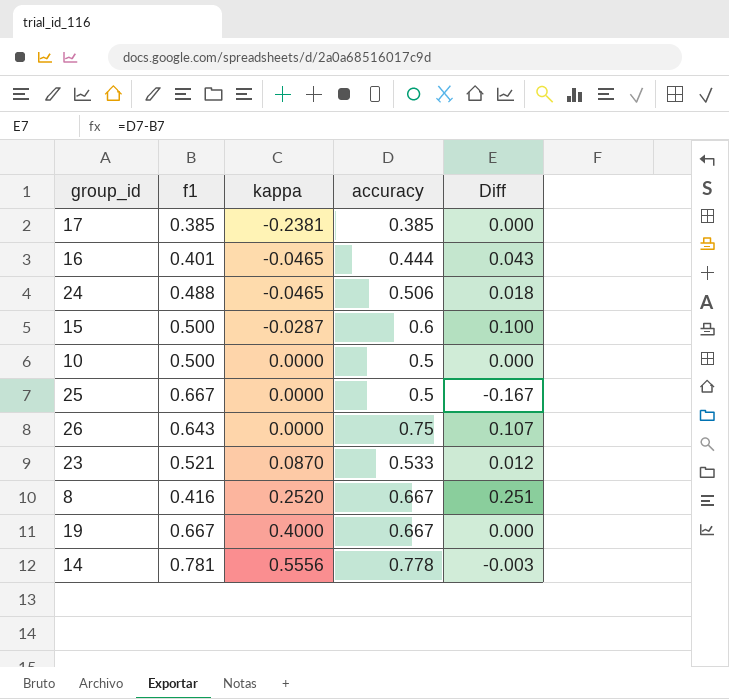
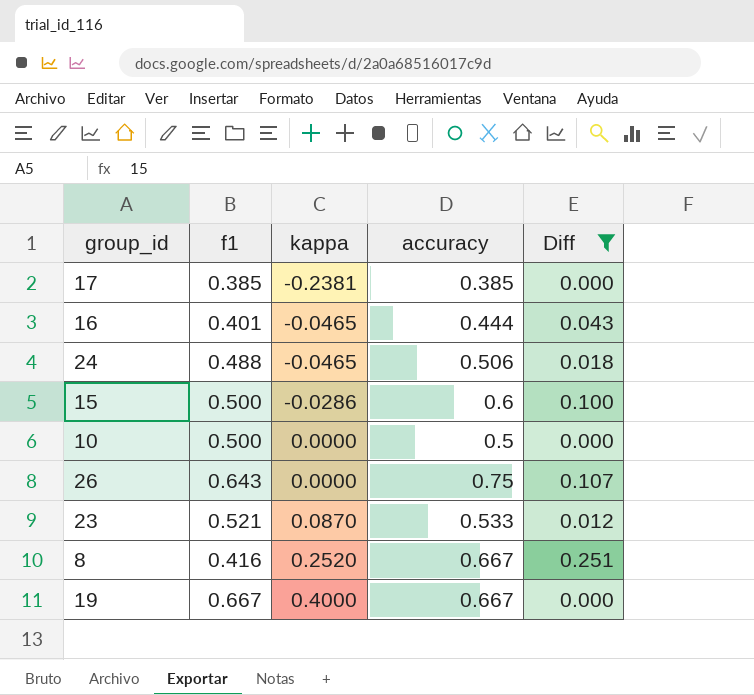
filter: none -> Diff >= 0.000
15 | kappa: -0.0287 -> -0.0286

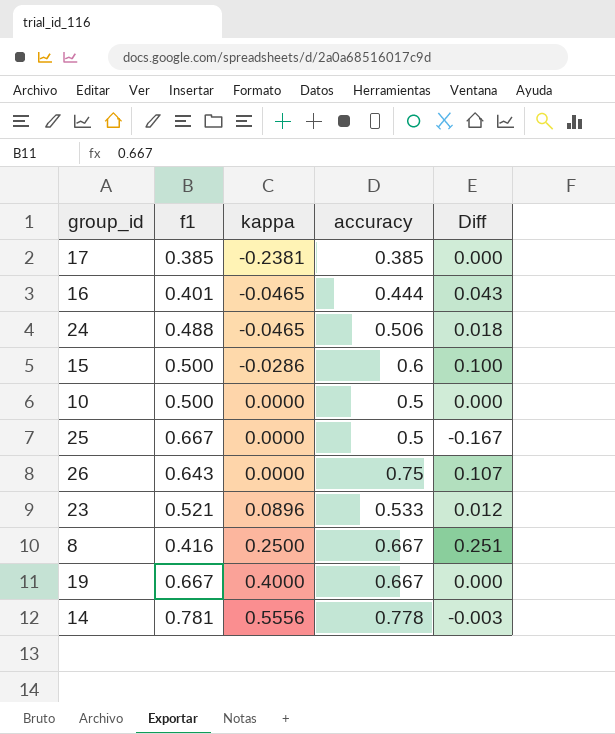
filter: Diff >= 0.000 -> none
23 | kappa: 0.0870 -> 0.0896
8 | kappa: 0.2520 -> 0.2500

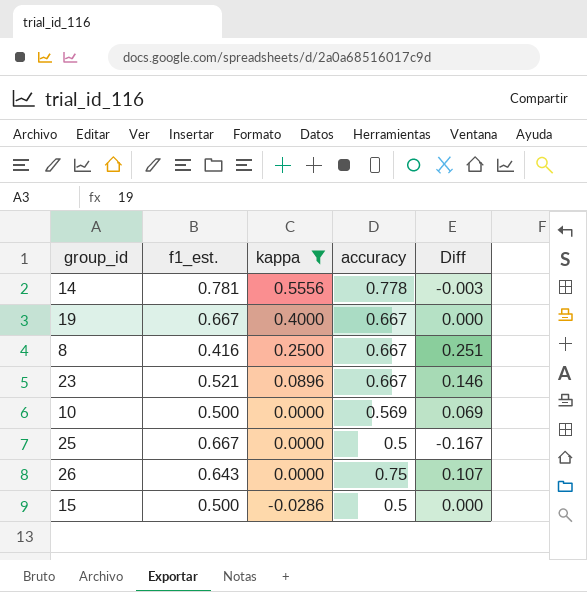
filter: none -> kappa >= -0.0286
row order: kappa ascending -> kappa descending
column name: f1 -> f1_est.
23 | accuracy: 0.533 -> 0.667
23 | Diff: 0.012 -> 0.146
10 | accuracy: 0.5 -> 0.569
10 | Diff: 0.000 -> 0.069
15 | accuracy: 0.6 -> 0.5
15 | Diff: 0.100 -> 0.000

